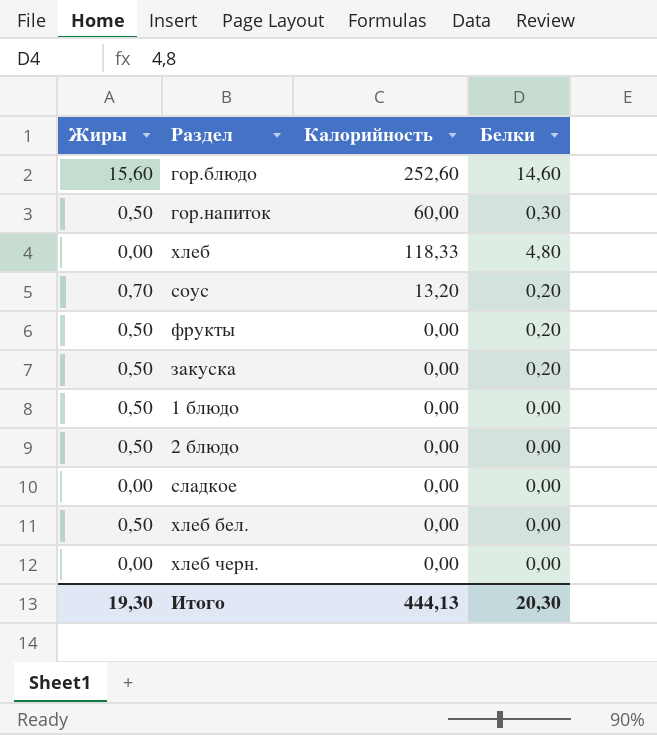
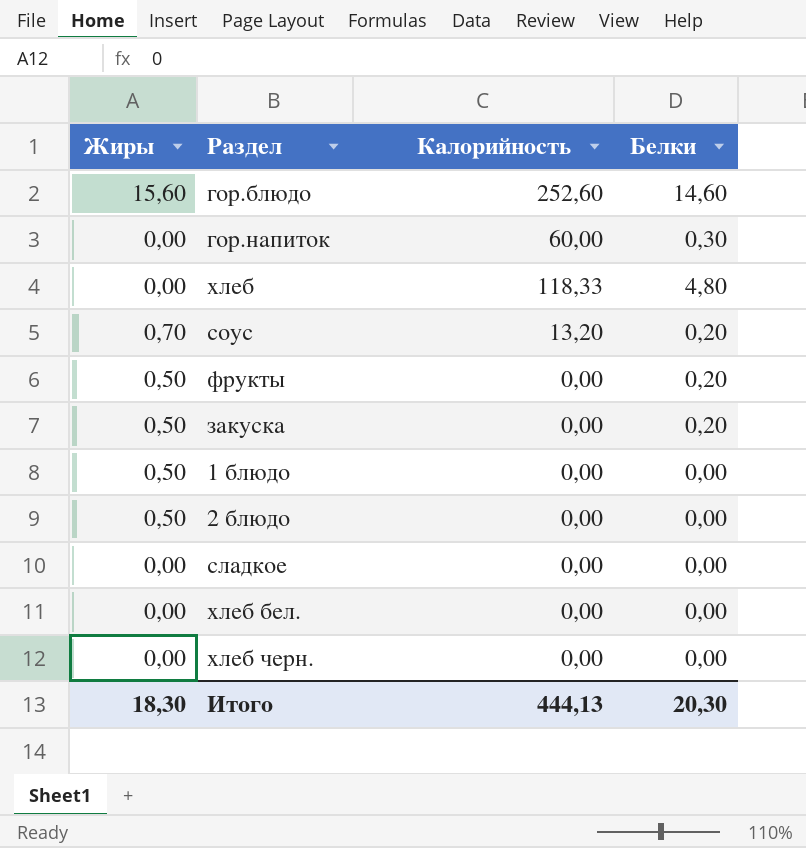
гор.напиток | Жиры: 0,50 -> 0,00
хлеб бел. | Жиры: 0,50 -> 0,00
Итого | Жиры: 19,30 -> 18,30

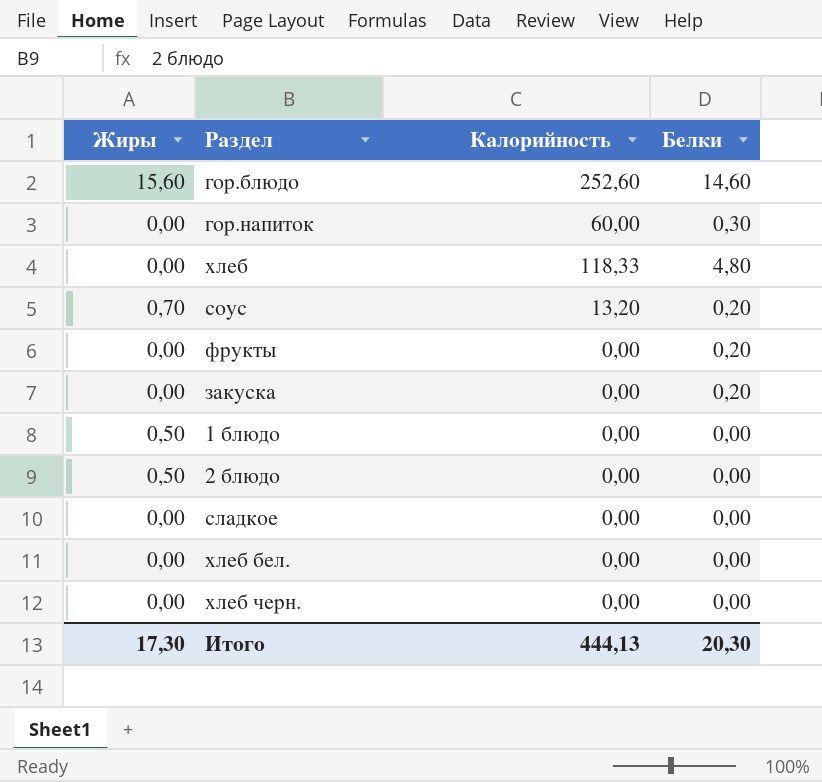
фрукты | Жиры: 0,50 -> 0,00
закуска | Жиры: 0,50 -> 0,00
Итого | Жиры: 18,30 -> 17,30

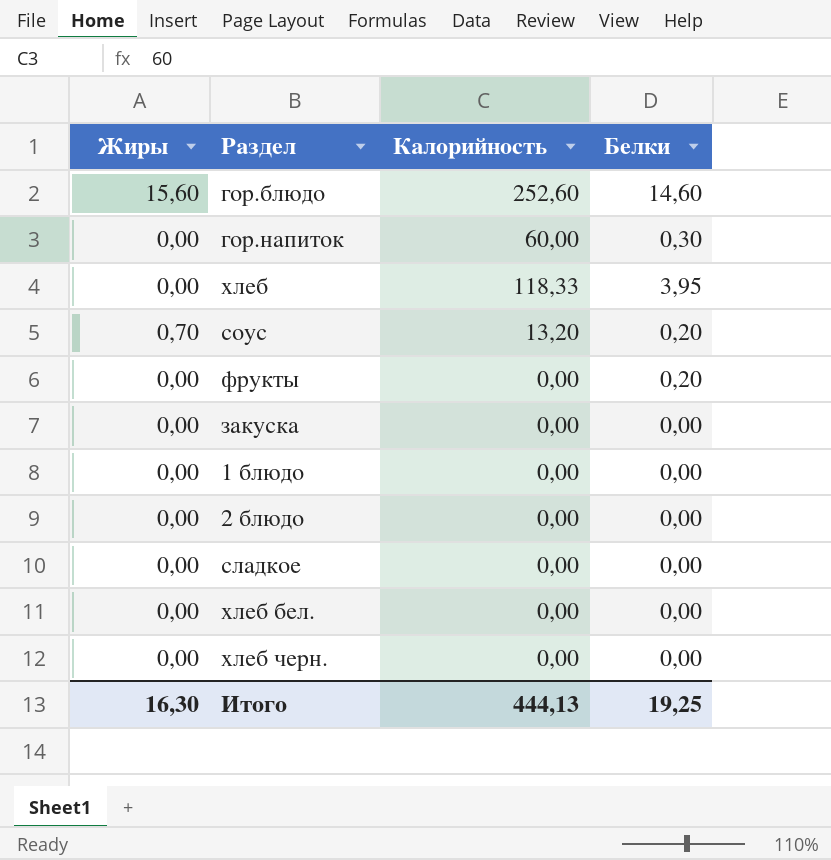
хлеб | Белки: 4,80 -> 3,95
закуска | Белки: 0,20 -> 0,00
1 блюдо | Жиры: 0,50 -> 0,00
2 блюдо | Жиры: 0,50 -> 0,00
Итого | Жиры: 17,30 -> 16,30
Итого | Белки: 20,30 -> 19,25

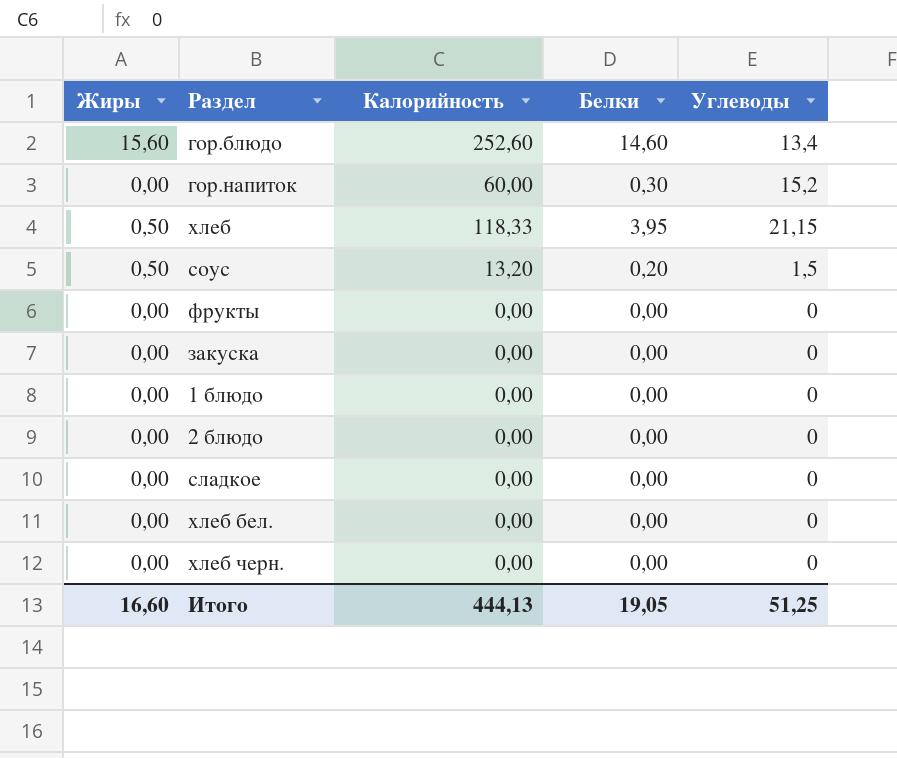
column Углеводы | position: none -> 5
хлеб | Жиры: 0,00 -> 0,50
соус | Жиры: 0,70 -> 0,50
фрукты | Белки: 0,20 -> 0,00
Итого | Жиры: 16,30 -> 16,60
Итого | Белки: 19,25 -> 19,05

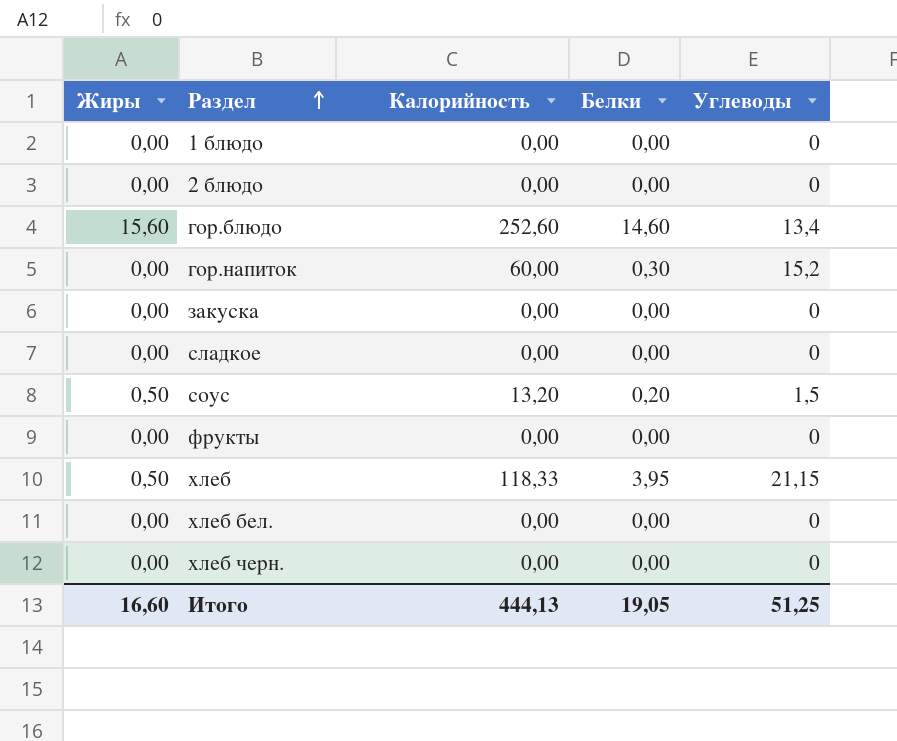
row order: none -> Раздел ascending

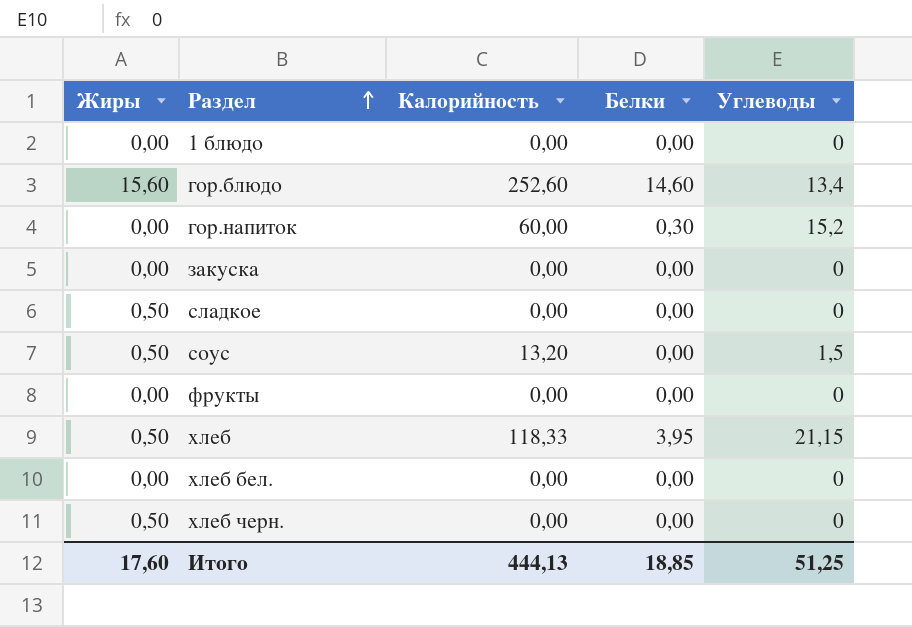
row 2 блюдо: 0,00 | 0,00 | 0,00 | 0 -> none
сладкое | Жиры: 0,00 -> 0,50
соус | Белки: 0,20 -> 0,00
хлеб черн. | Жиры: 0,00 -> 0,50
Итого | Жиры: 16,60 -> 17,60
Итого | Белки: 19,05 -> 18,85

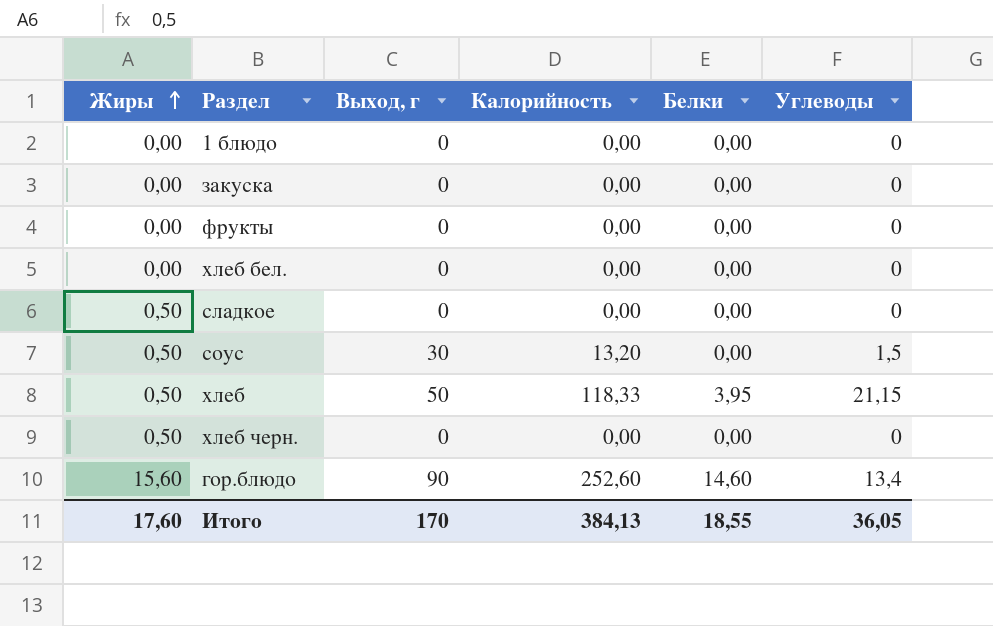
row order: Раздел ascending -> Жиры ascending
column Выход, г | position: none -> 3
row гор.напиток: 0,00 | 60,00 | 0,30 | 15,2 -> none
Итого | Калорийность: 444,13 -> 384,13
Итого | Белки: 18,85 -> 18,55
Итого | Углеводы: 51,25 -> 36,05

